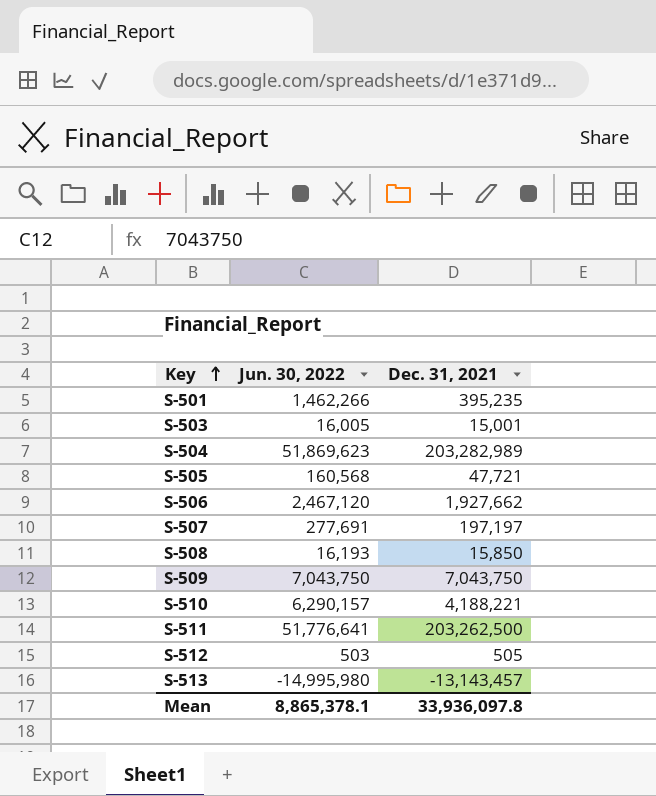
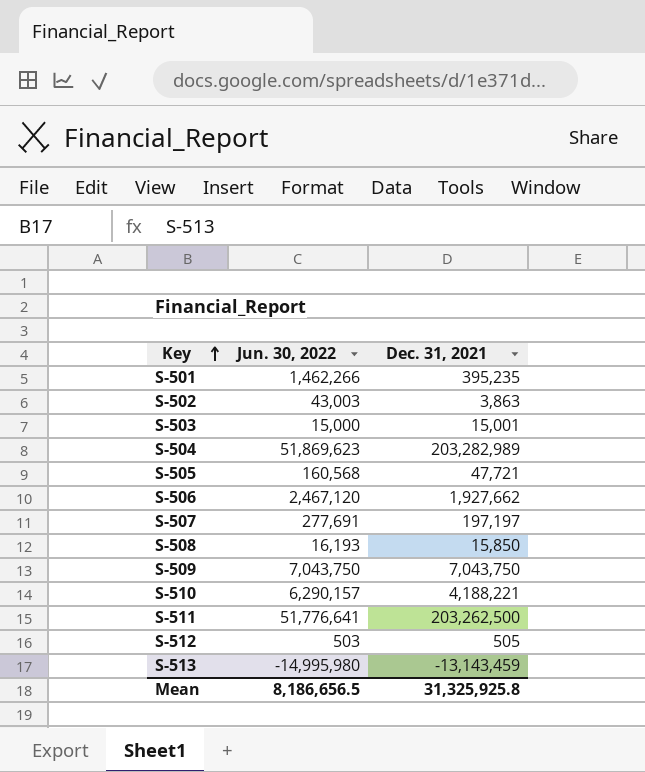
row S-502: none -> 43,003 | 3,863
S-503 | Jun. 30, 2022: 16,005 -> 15,000
S-513 | Dec. 31, 2021: -13,143,457 -> -13,143,459
Mean | Jun. 30, 2022: 8,865,378.1 -> 8,186,656.5
Mean | Dec. 31, 2021: 33,936,097.8 -> 31,325,925.8

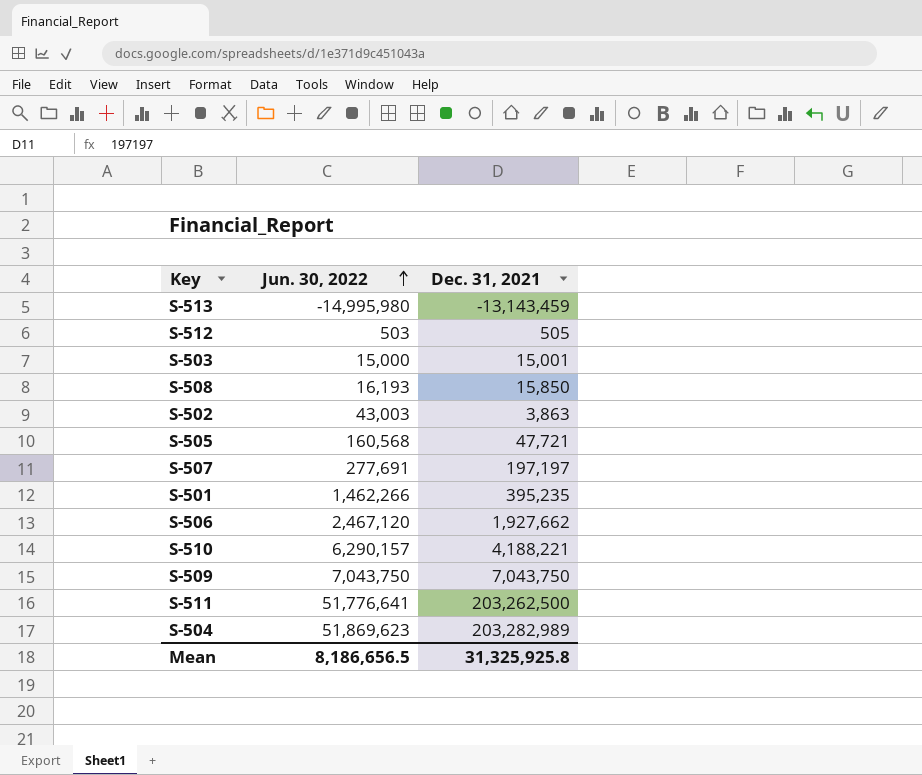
row order: Key ascending -> Jun. 30, 2022 ascending

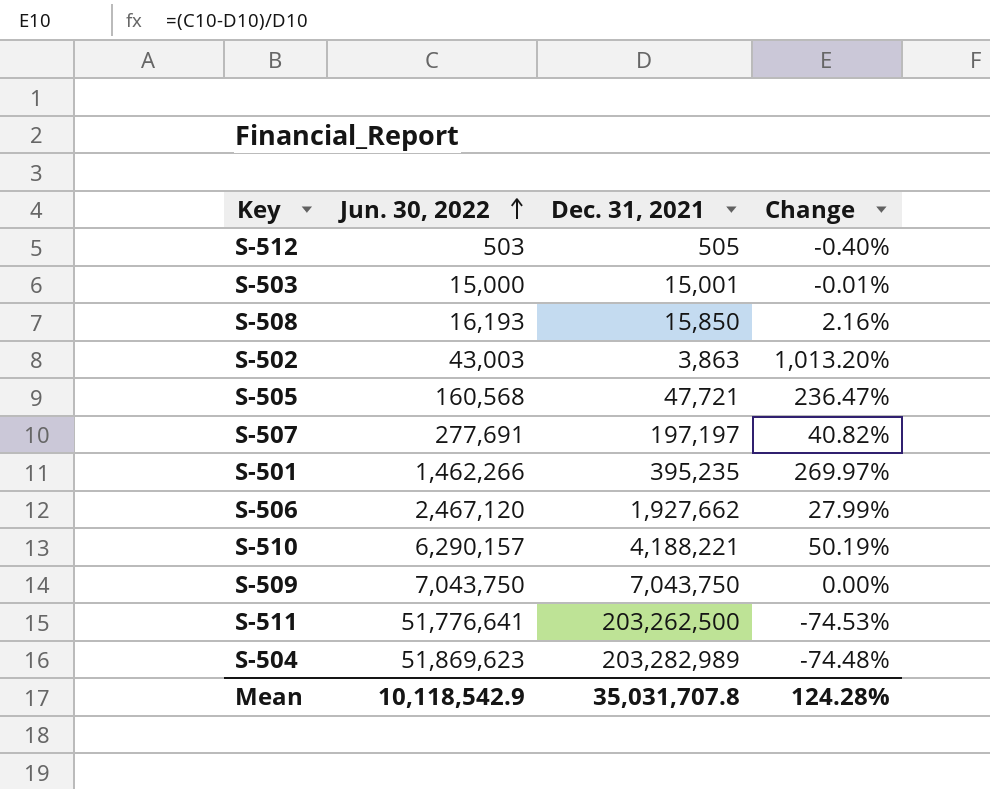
column Change | formula: none -> ([Jun. 30, 2022] - [Dec. 31, 2021]) / [Dec. 31, 2021]
row S-513: -14,995,980 | -13,143,459 -> none
Mean | Jun. 30, 2022: 8,186,656.5 -> 10,118,542.9
Mean | Dec. 31, 2021: 31,325,925.8 -> 35,031,707.8

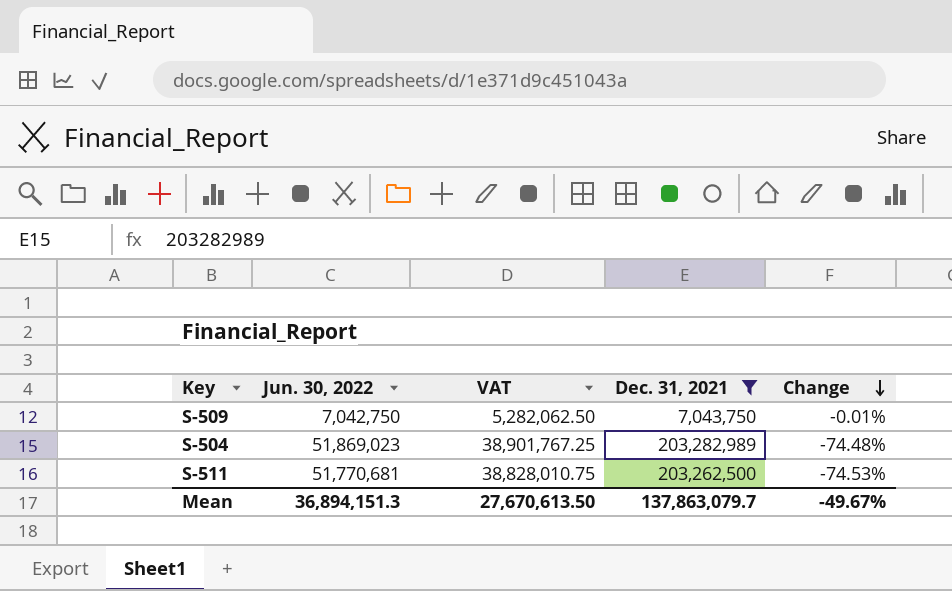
filter: none -> Dec. 31, 2021 >= 7,043,750
row order: Jun. 30, 2022 ascending -> Change descending
column VAT | formula: none -> [Jun. 30, 2022] * 0.75
S-509 | Jun. 30, 2022: 7,043,750 -> 7,042,750
S-509 | Change: 0.00% -> -0.01%
S-504 | Jun. 30, 2022: 51,869,623 -> 51,869,023
S-511 | Jun. 30, 2022: 51,776,641 -> 51,770,681
Mean | Jun. 30, 2022: 10,118,542.9 -> 36,894,151.3
Mean | Dec. 31, 2021: 35,031,707.8 -> 137,863,079.7
Mean | Change: 124.28% -> -49.67%

